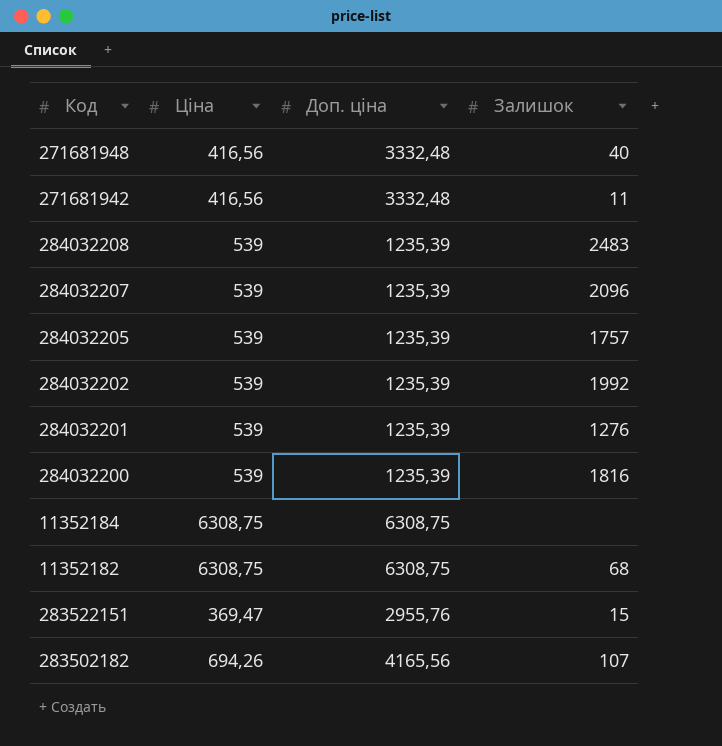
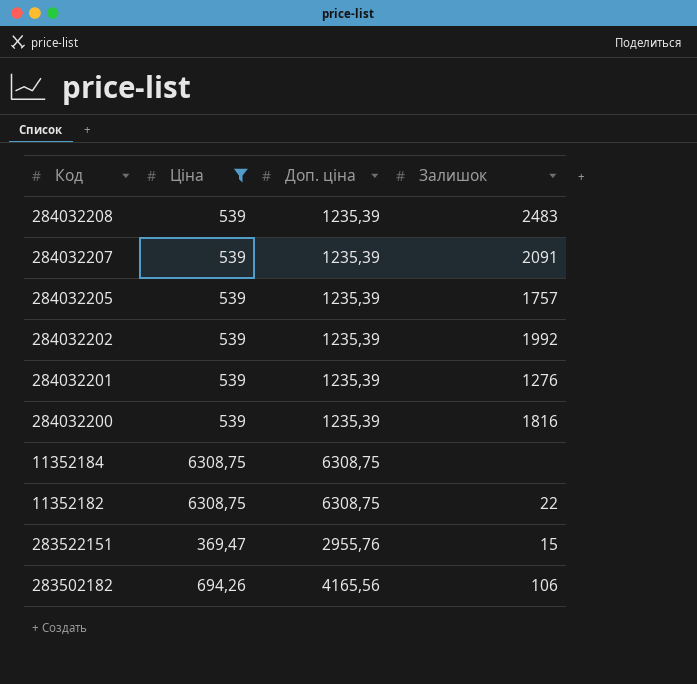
filter: none -> Ціна != 416,56
284032207 | Залишок: 2096 -> 2091
11352182 | Залишок: 68 -> 22
283502182 | Залишок: 107 -> 106

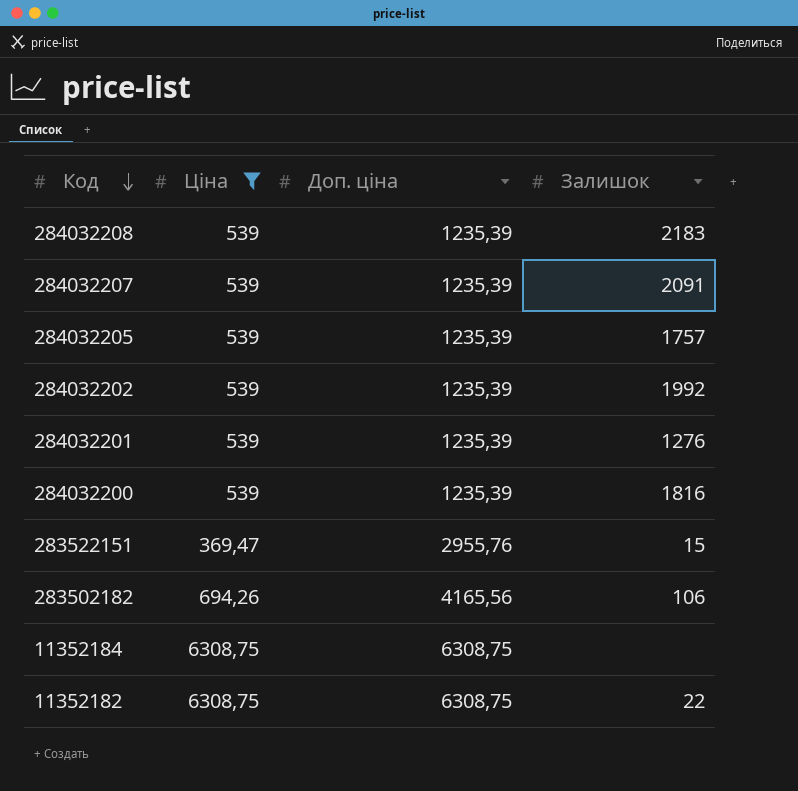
row order: none -> Код descending
284032208 | Залишок: 2483 -> 2183

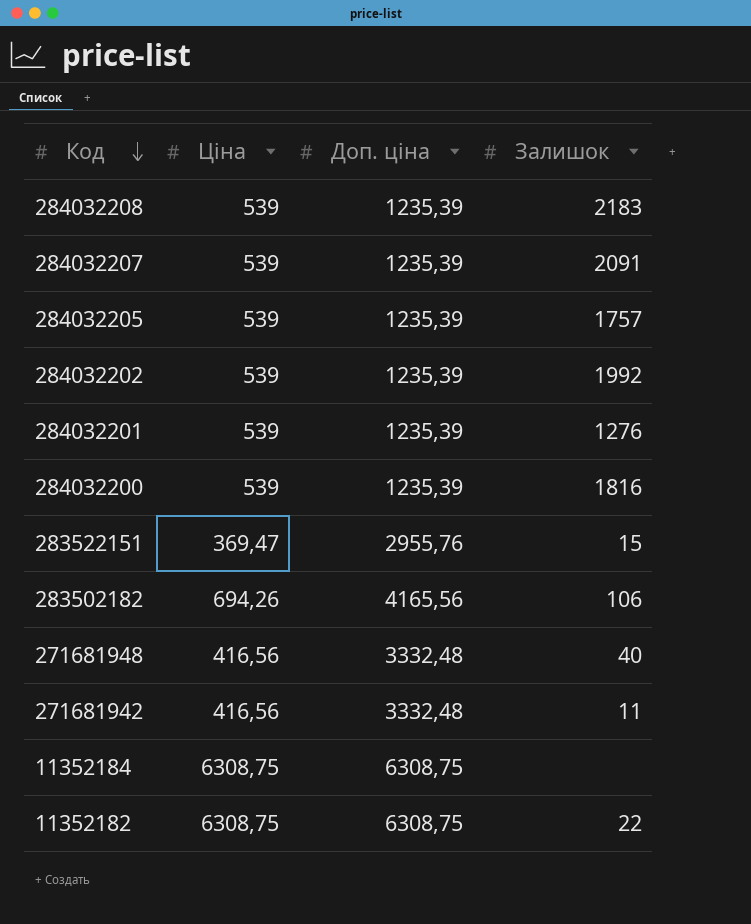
filter: Ціна != 416,56 -> none

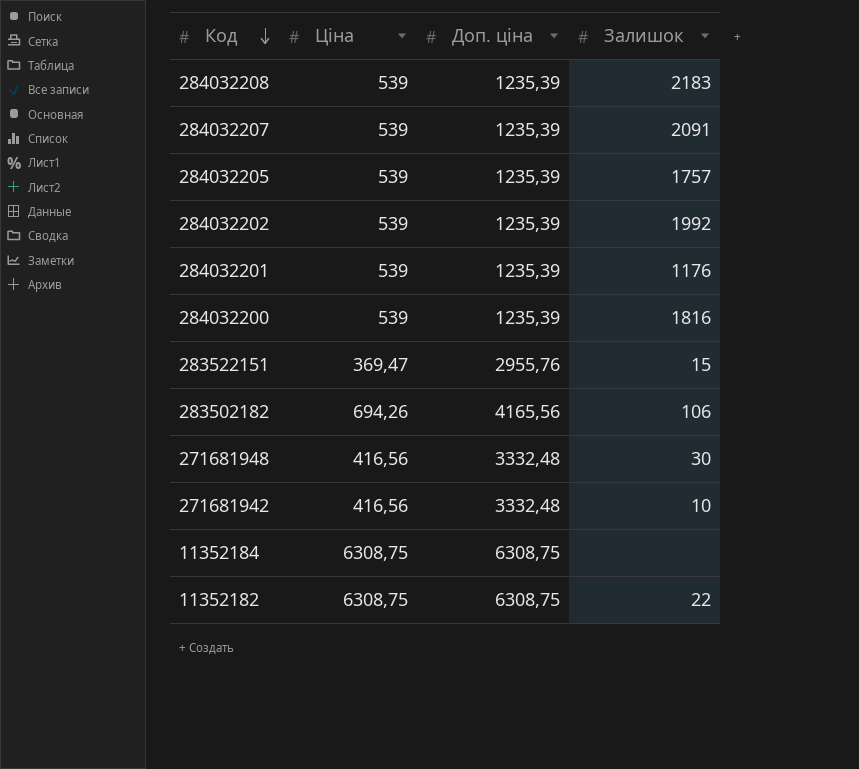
284032201 | Залишок: 1276 -> 1176
271681948 | Залишок: 40 -> 30
271681942 | Залишок: 11 -> 10

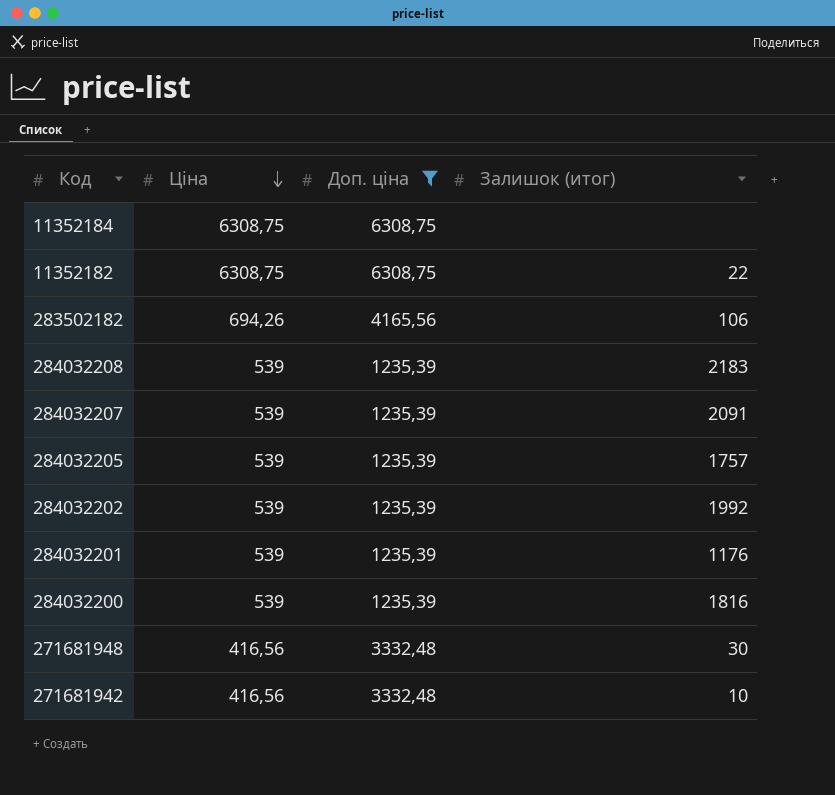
filter: none -> Доп. ціна != 2955,76
row order: Код descending -> Ціна descending
column name: Залишок -> Залишок (итог)

